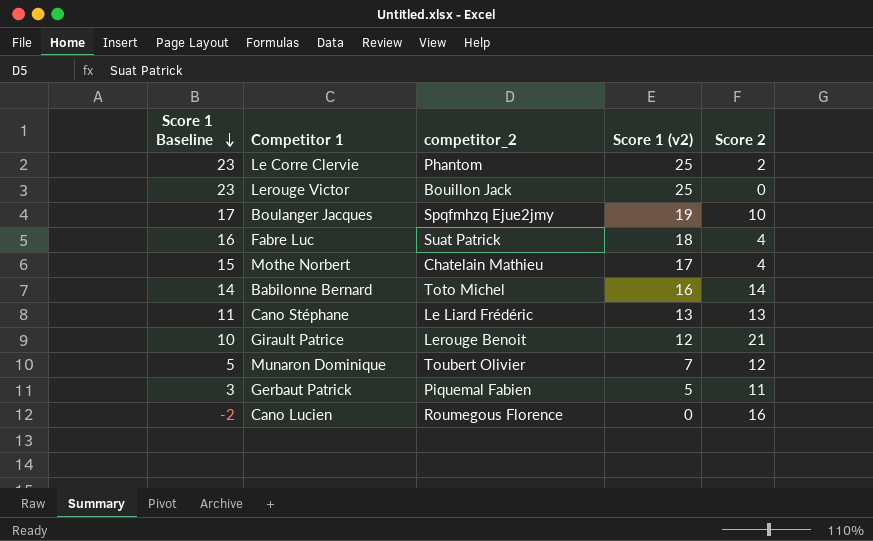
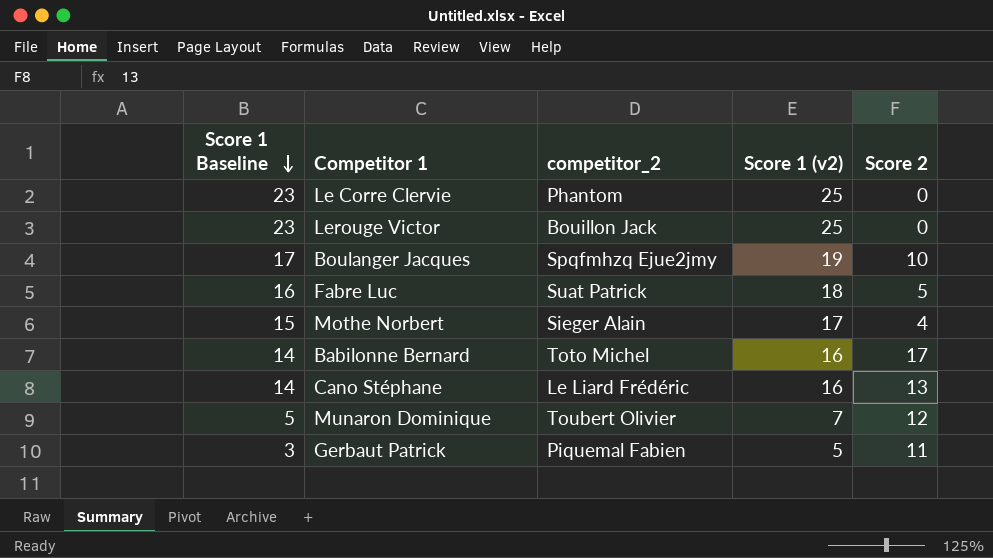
row Girault Patrice: 10 | Lerouge Benoit | 12 | 21 -> none
row Cano Lucien: -2 | Roumegous Florence | 0 | 16 -> none
Le Corre Clervie | Score 2: 2 -> 0
Fabre Luc | Score 2: 4 -> 5
Mothe Norbert | competitor_2: Chatelain Mathieu -> Sieger Alain
Babilonne Bernard | Score 2: 14 -> 17
Cano Stéphane | Score 1 Baseline: 11 -> 14
Cano Stéphane | Score 1 (v2): 13 -> 16

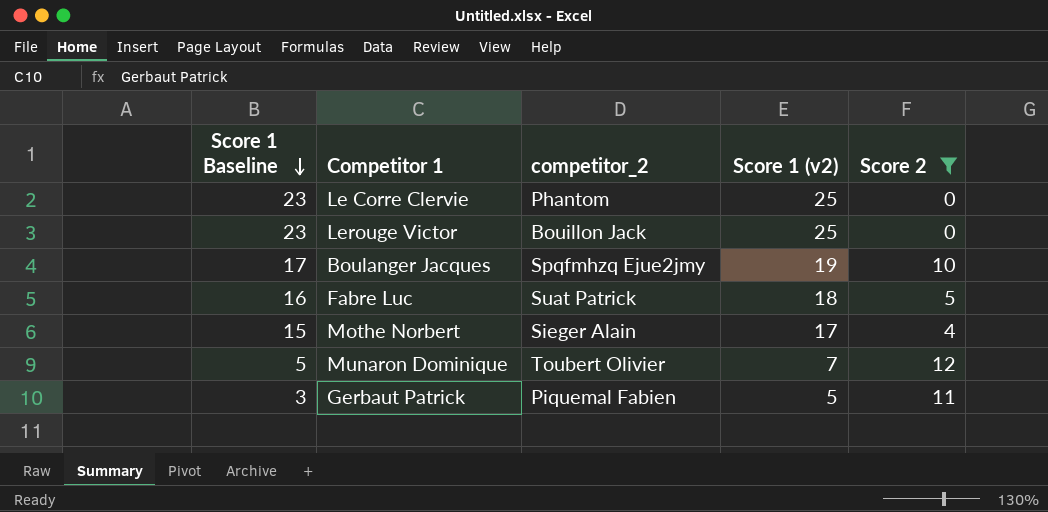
filter: none -> Score 2 <= 12

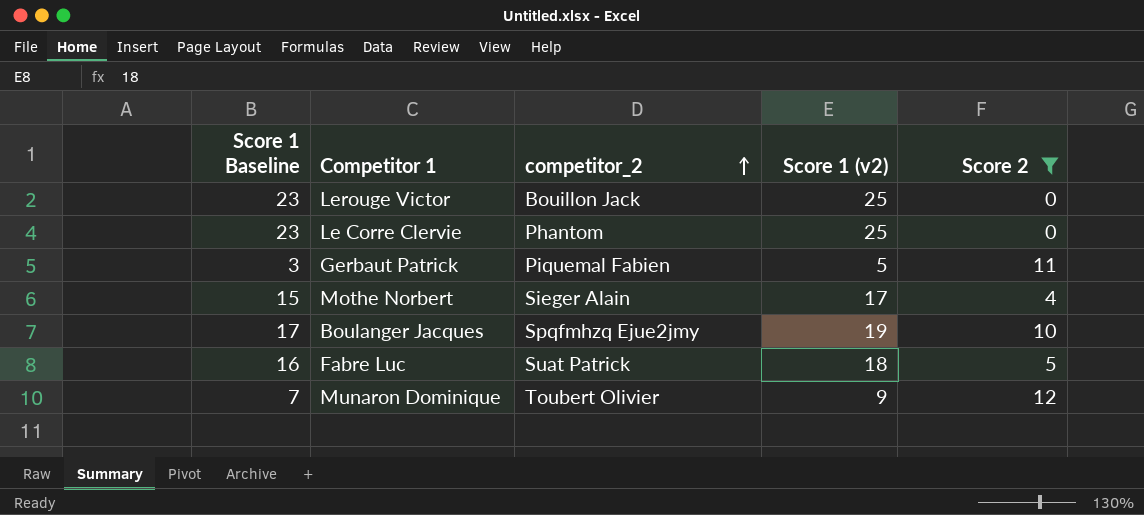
row order: Score 1 Baseline descending -> competitor_2 ascending
Munaron Dominique | Score 1 Baseline: 5 -> 7
Munaron Dominique | Score 1 (v2): 7 -> 9

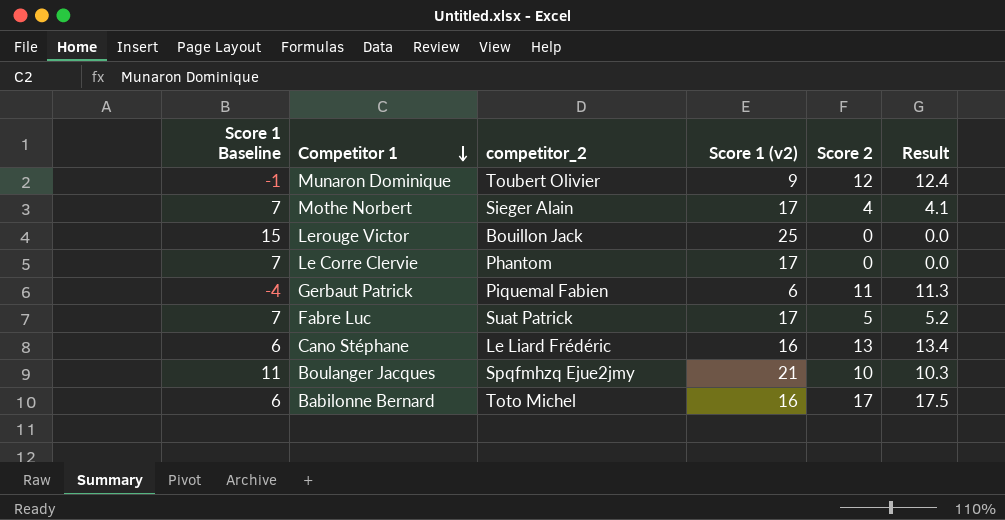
filter: Score 2 <= 12 -> none
row order: competitor_2 ascending -> Competitor 1 descending
column Score 1 Baseline | formula: [Score 1 (v2)] - 2 -> [Score 1 (v2)] - 10
column Result | formula: none -> [Score 2] * 1.03
Le Corre Clervie | Score 1 (v2): 25 -> 17
Gerbaut Patrick | Score 1 (v2): 5 -> 6
Fabre Luc | Score 1 (v2): 18 -> 17
Boulanger Jacques | Score 1 (v2): 19 -> 21

